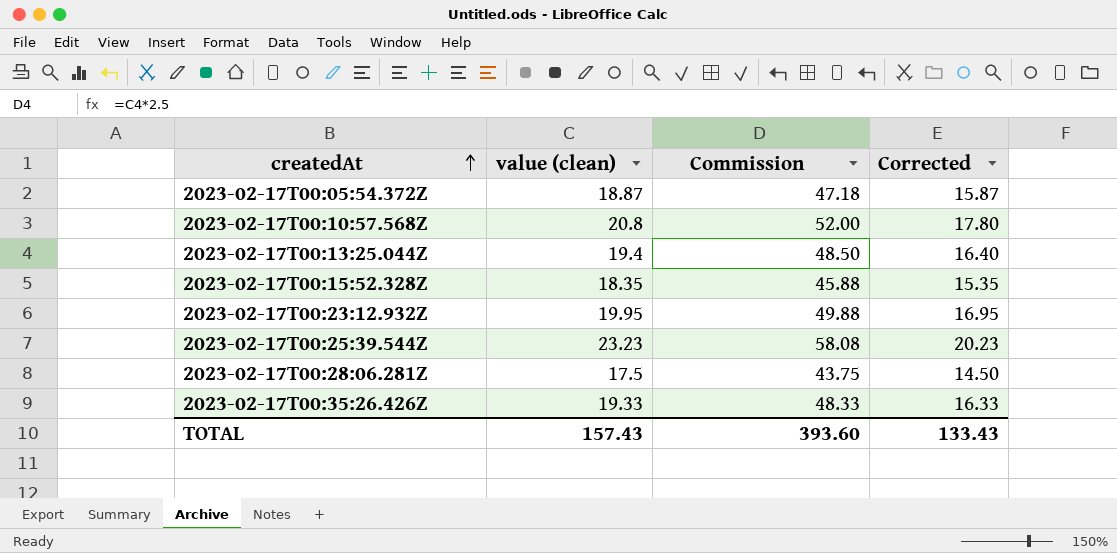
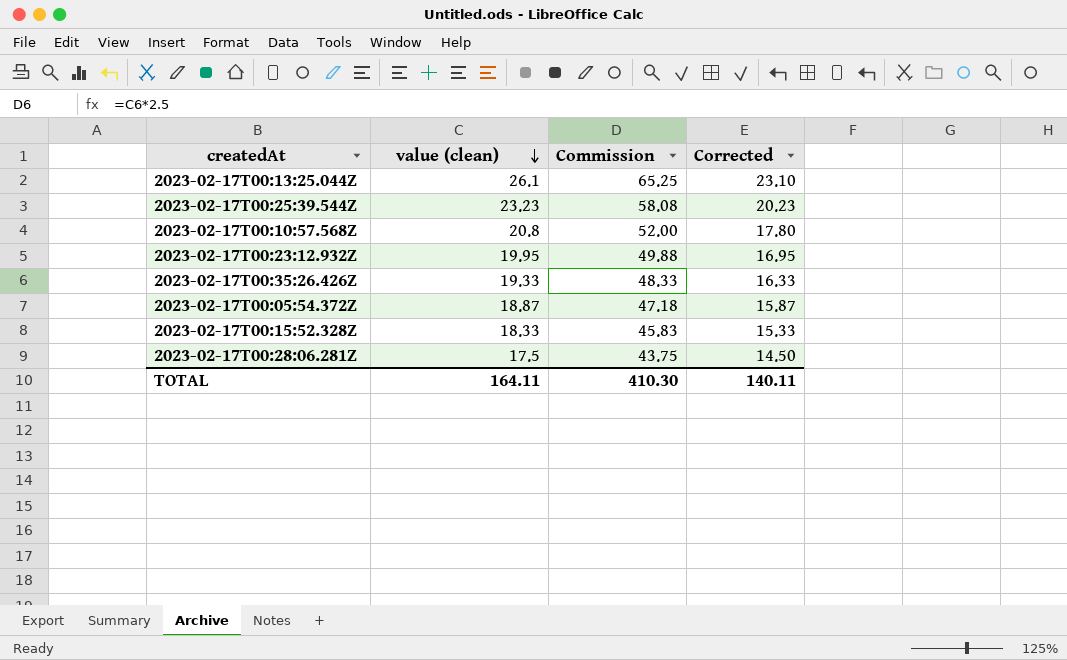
row order: createdAt ascending -> value (clean) descending
2023-02-17T00:13:25.044Z | value (clean): 19.4 -> 26.1
2023-02-17T00:13:25.044Z | Commission: 48.50 -> 65.25
2023-02-17T00:13:25.044Z | Corrected: 16.40 -> 23.10
2023-02-17T00:15:52.328Z | value (clean): 18.35 -> 18.33
2023-02-17T00:15:52.328Z | Commission: 45.88 -> 45.83
2023-02-17T00:15:52.328Z | Corrected: 15.35 -> 15.33
TOTAL | value (clean): 157.43 -> 164.11
TOTAL | Commission: 393.60 -> 410.30
TOTAL | Corrected: 133.43 -> 140.11

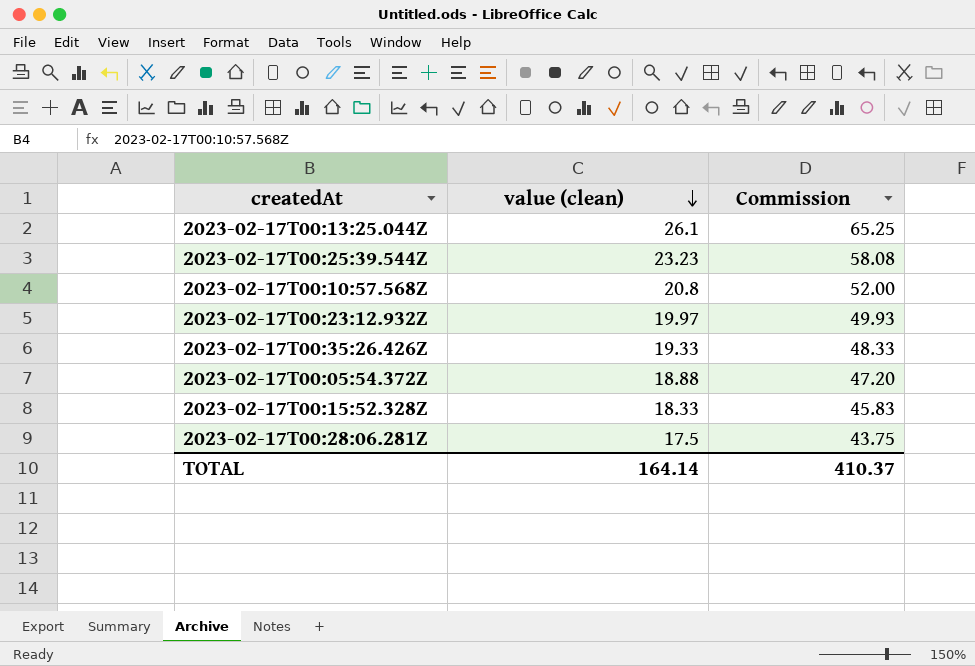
column Corrected | formula: [value (clean)] - 3 -> none
2023-02-17T00:23:12.932Z | value (clean): 19.95 -> 19.97
2023-02-17T00:23:12.932Z | Commission: 49.88 -> 49.93
2023-02-17T00:05:54.372Z | value (clean): 18.87 -> 18.88
2023-02-17T00:05:54.372Z | Commission: 47.18 -> 47.20
TOTAL | value (clean): 164.11 -> 164.14
TOTAL | Commission: 410.30 -> 410.37

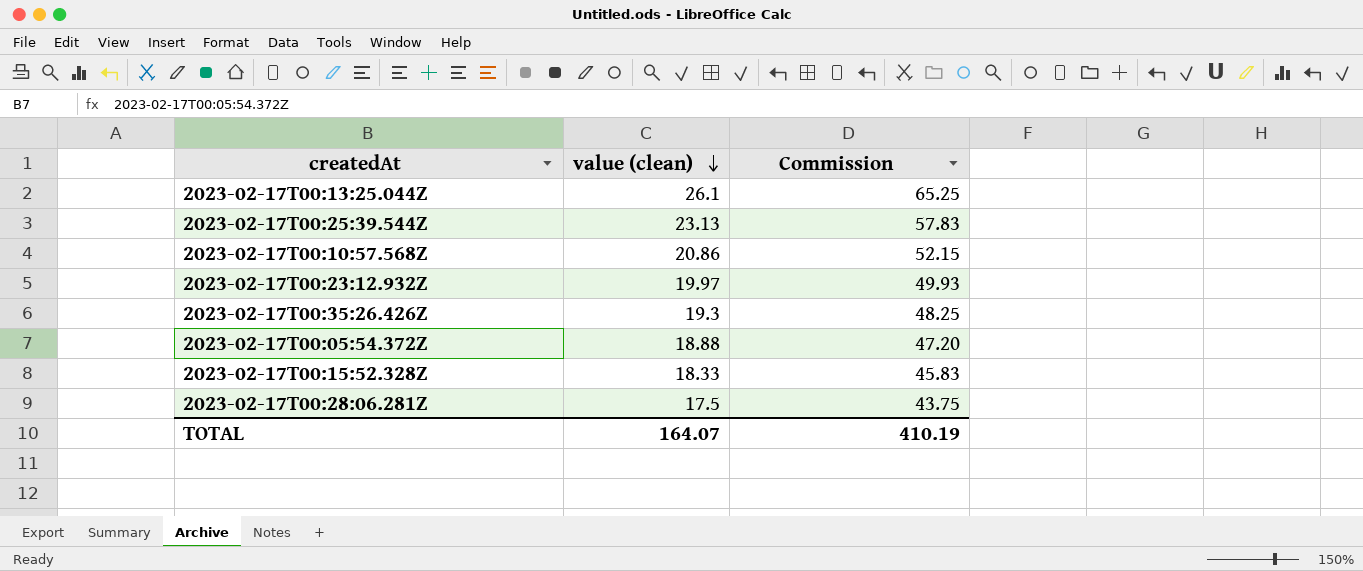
2023-02-17T00:25:39.544Z | value (clean): 23.23 -> 23.13
2023-02-17T00:25:39.544Z | Commission: 58.08 -> 57.83
2023-02-17T00:10:57.568Z | value (clean): 20.8 -> 20.86
2023-02-17T00:10:57.568Z | Commission: 52.00 -> 52.15
2023-02-17T00:35:26.426Z | value (clean): 19.33 -> 19.3
2023-02-17T00:35:26.426Z | Commission: 48.33 -> 48.25
TOTAL | value (clean): 164.14 -> 164.07
TOTAL | Commission: 410.37 -> 410.19

